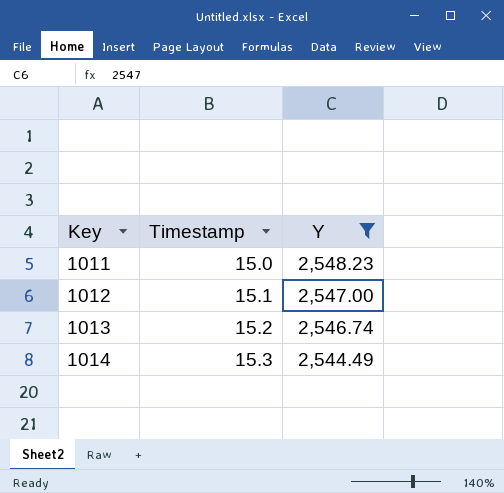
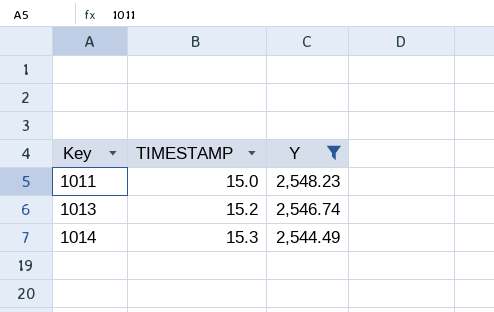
column name: Timestamp -> TIMESTAMP
row 1012: 15.1 | 2,547.00 -> none

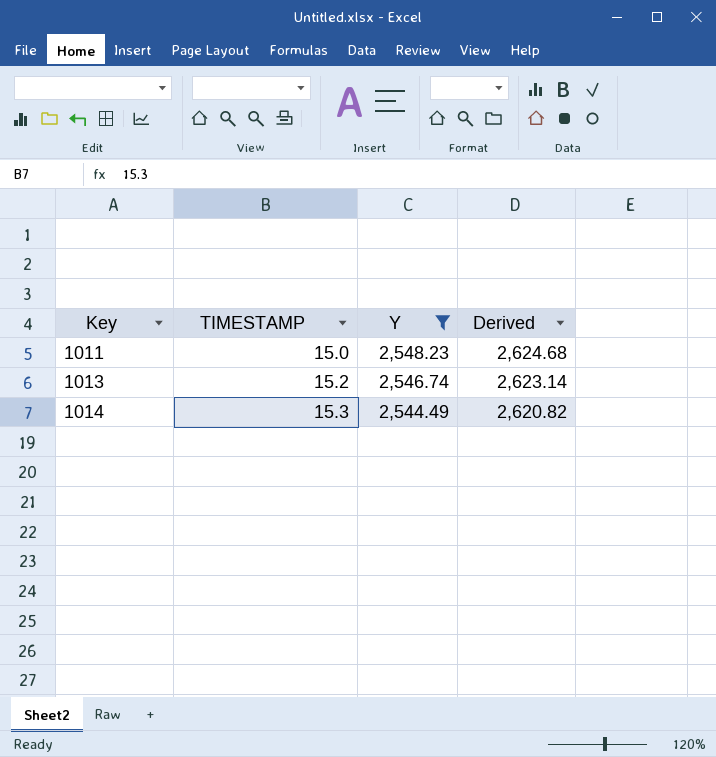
column Derived | formula: none -> [Y] * 1.03

